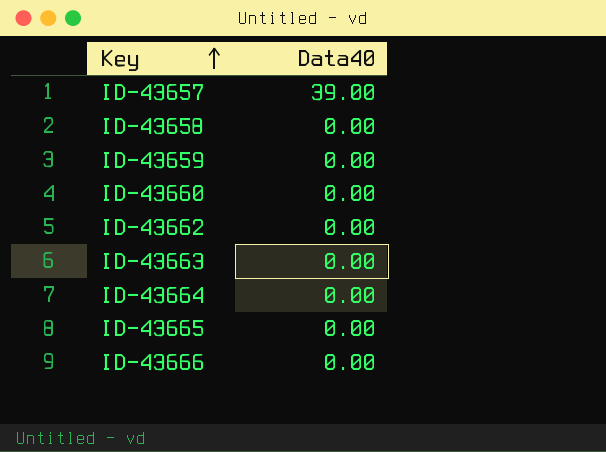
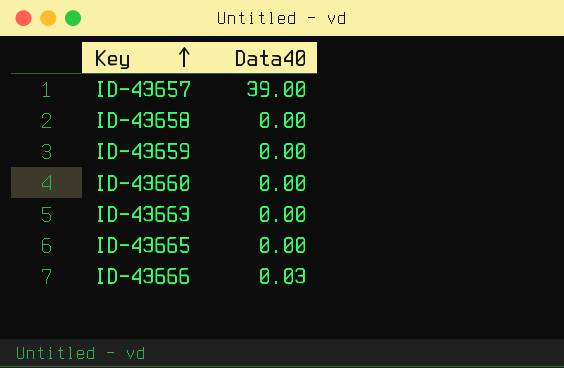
row ID-43662: 0.00 -> none
row ID-43664: 0.00 -> none
ID-43666 | Data40: 0.00 -> 0.03

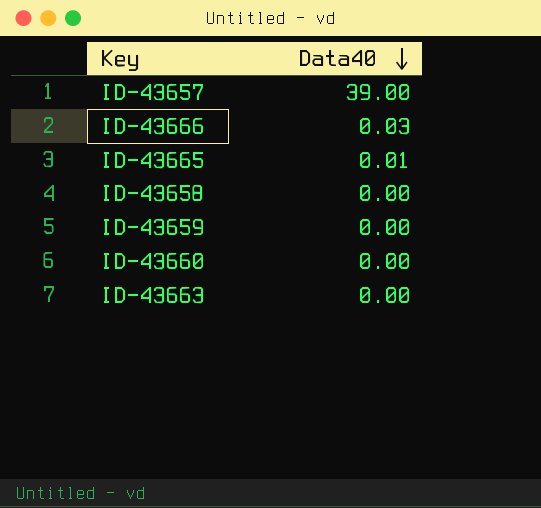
row order: Key ascending -> Data40 descending
ID-43665 | Data40: 0.00 -> 0.01

